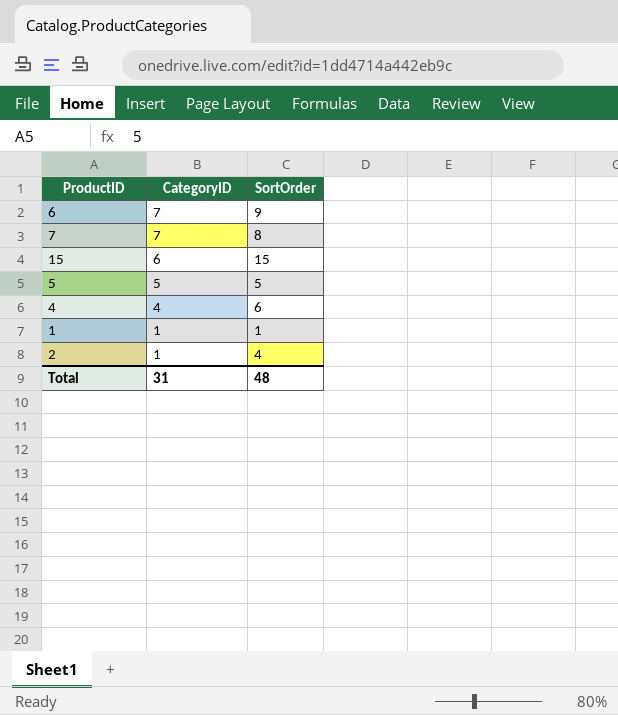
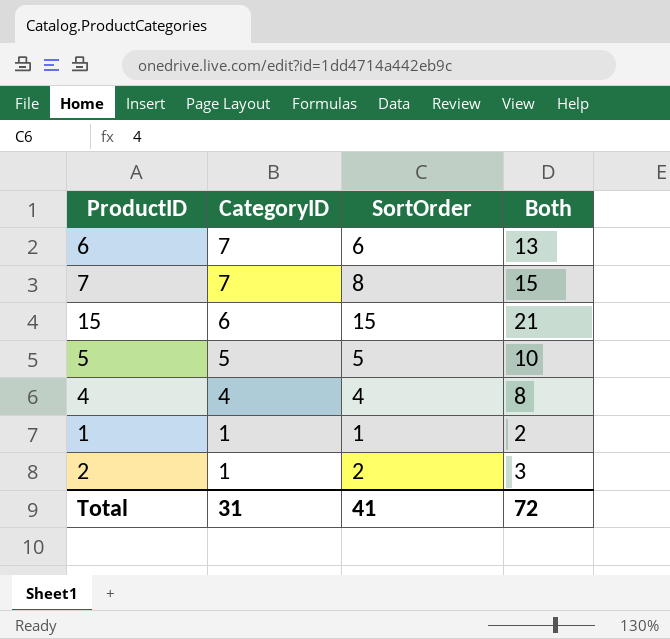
column Both | formula: none -> [CategoryID] + [SortOrder]
6 | SortOrder: 9 -> 6
4 | SortOrder: 6 -> 4
2 | SortOrder: 4 -> 2
Total | SortOrder: 48 -> 41

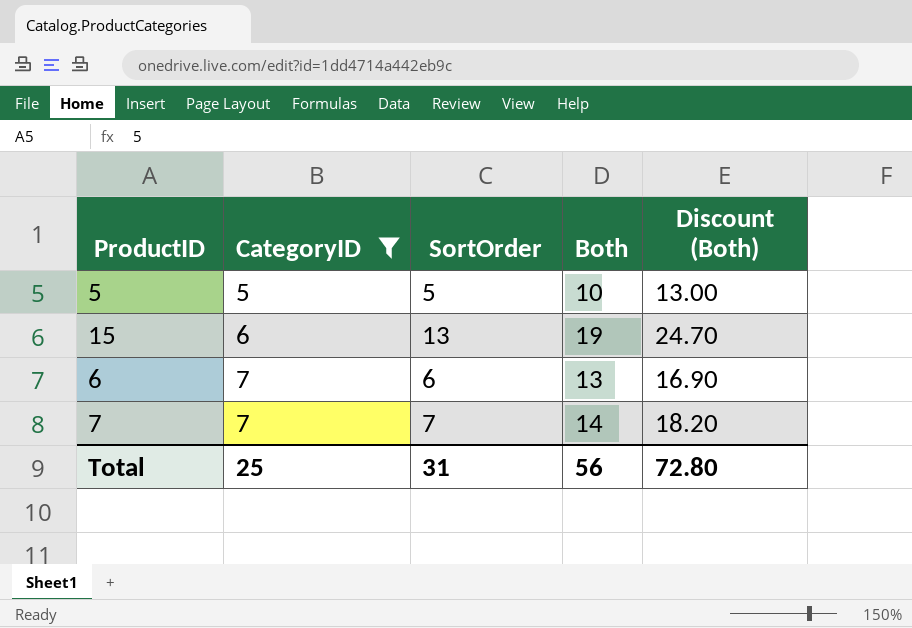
filter: none -> CategoryID >= 5
row order: CategoryID descending -> CategoryID ascending
column Discount (Both) | formula: none -> [Both] * 1.3
15 | SortOrder: 15 -> 13
15 | Both: 21 -> 19
7 | SortOrder: 8 -> 7
7 | Both: 15 -> 14
Total | CategoryID: 31 -> 25
Total | SortOrder: 41 -> 31
Total | Both: 72 -> 56

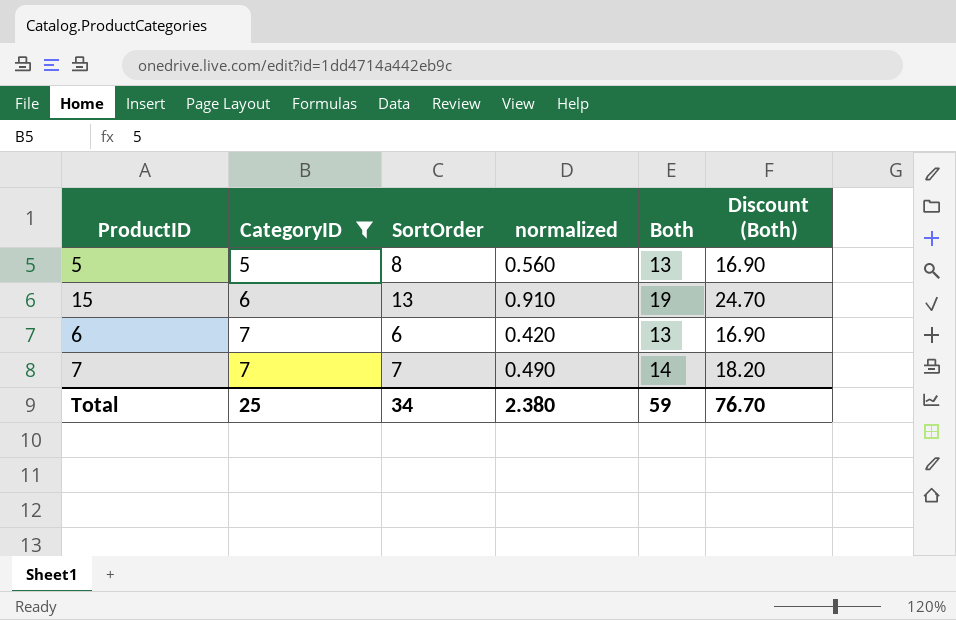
column normalized | formula: none -> [SortOrder] * 0.07
5 | SortOrder: 5 -> 8
5 | Both: 10 -> 13
5 | Discount (Both): 13.00 -> 16.90
Total | SortOrder: 31 -> 34
Total | Both: 56 -> 59
Total | Discount (Both): 72.80 -> 76.70

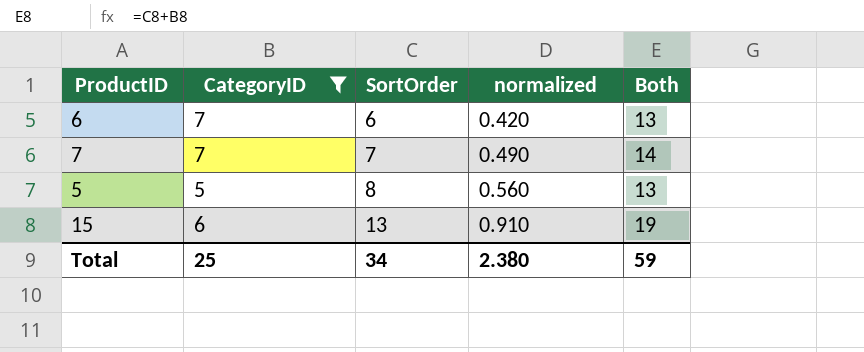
row order: CategoryID ascending -> SortOrder ascending
column Discount (Both) | formula: [Both] * 1.3 -> none

